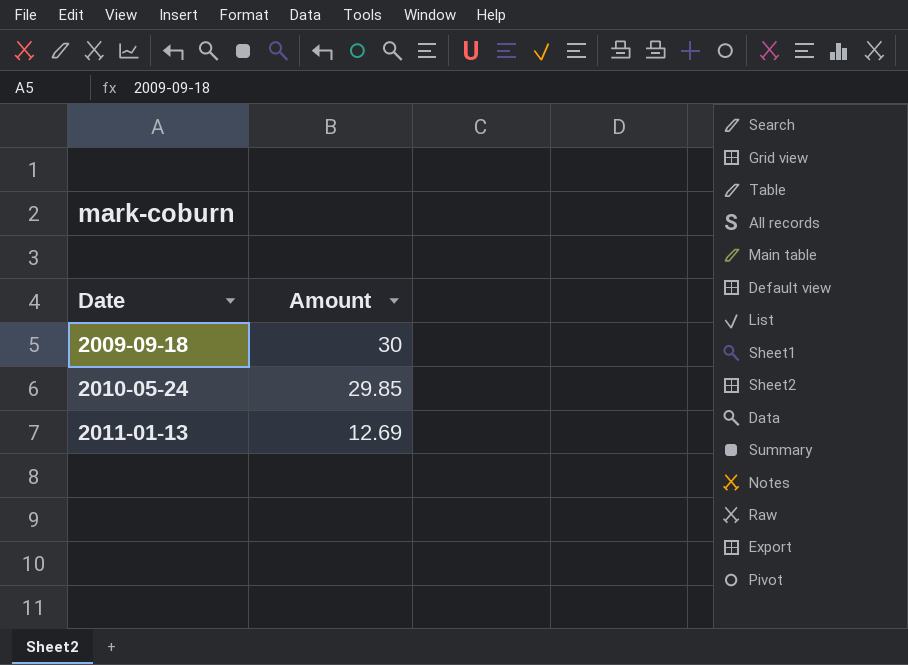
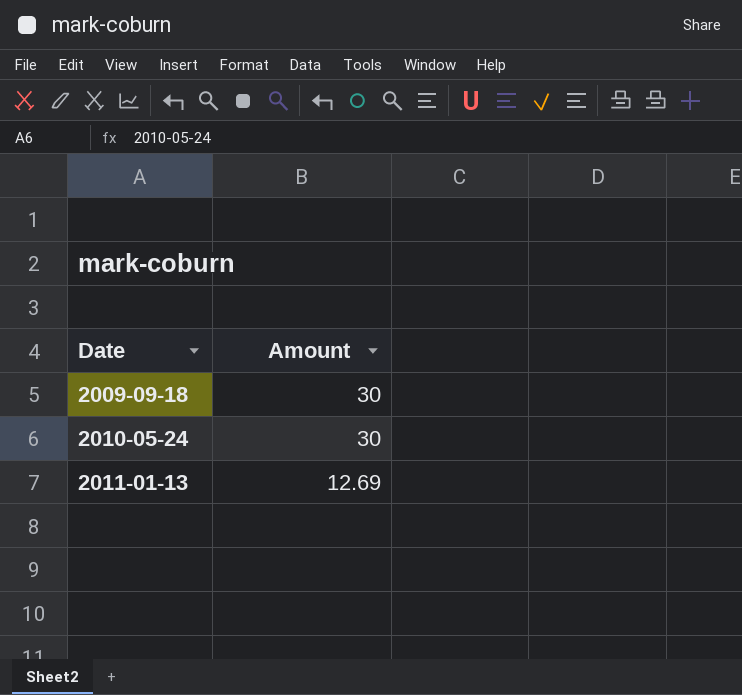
2010-05-24 | Amount: 29.85 -> 30

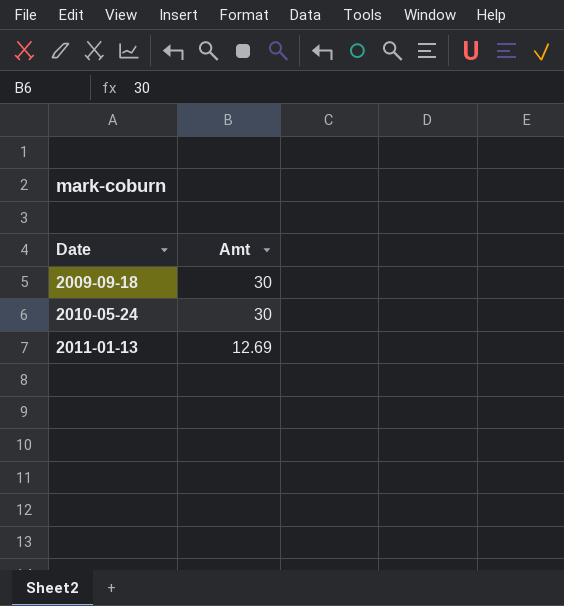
column name: Amount -> Amt

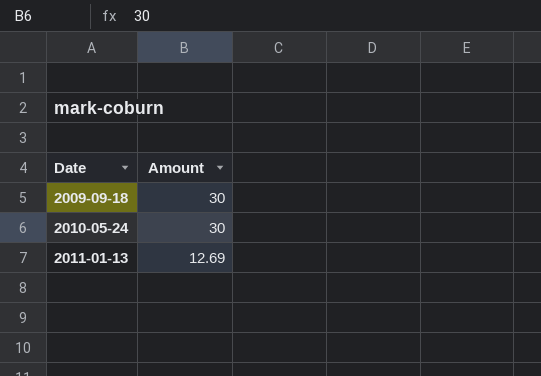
column name: Amt -> Amount

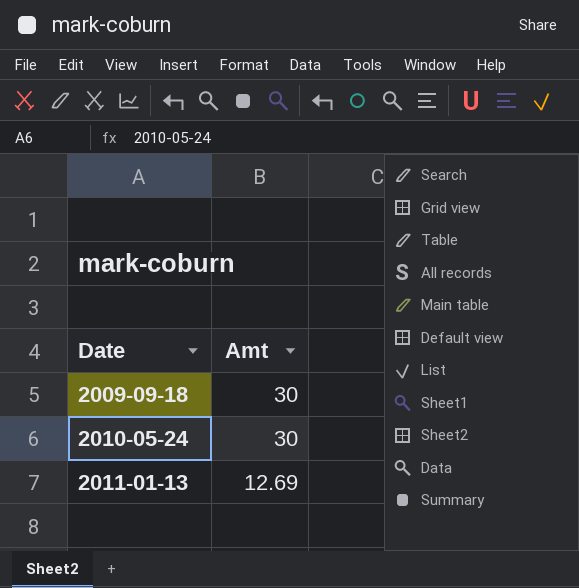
column name: Amount -> Amt

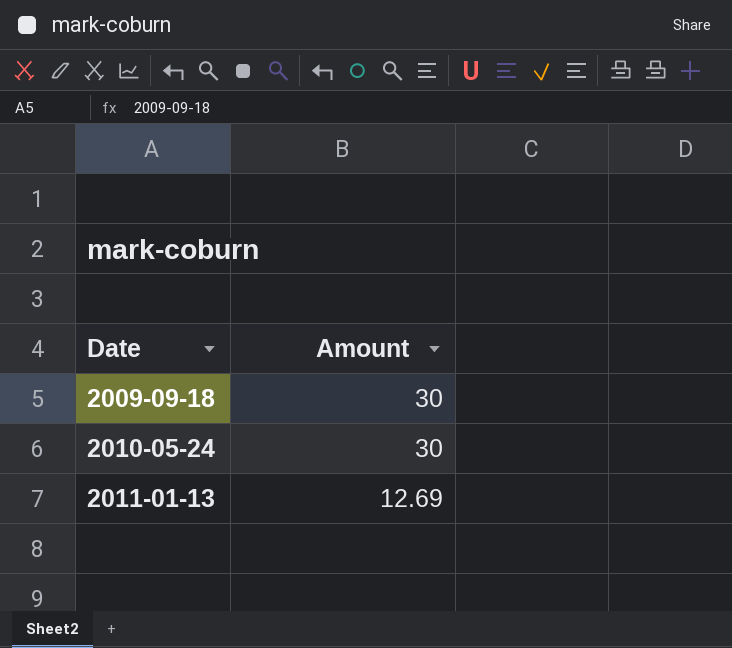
column name: Amt -> Amount

